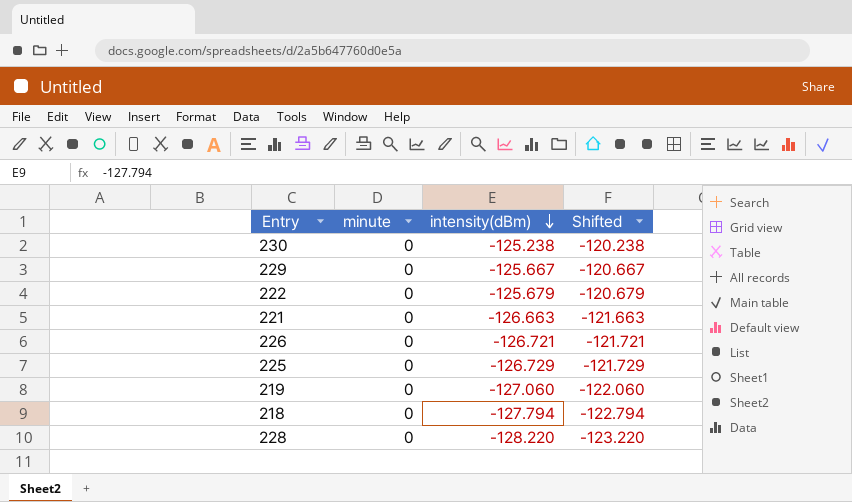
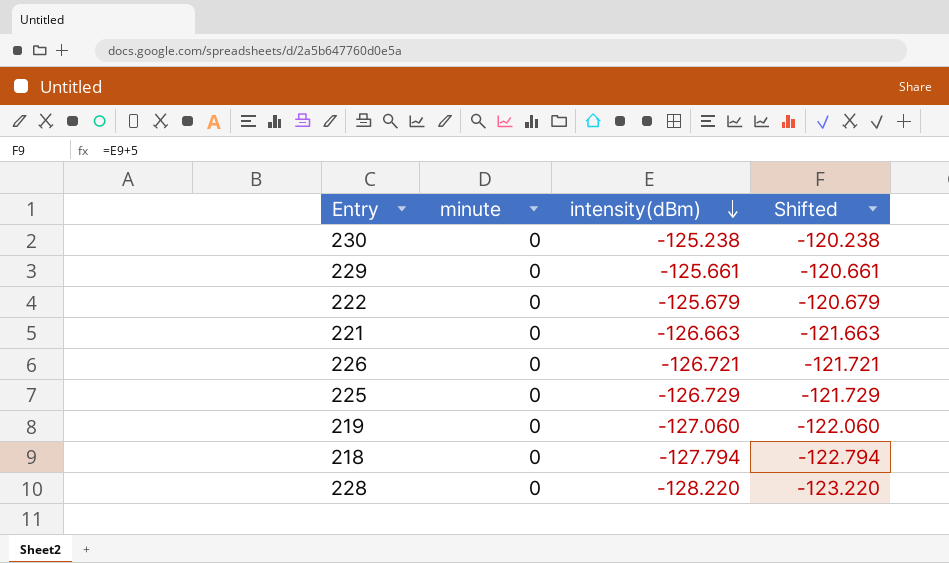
229 | intensity(dBm): -125.667 -> -125.661
229 | Shifted: -120.667 -> -120.661

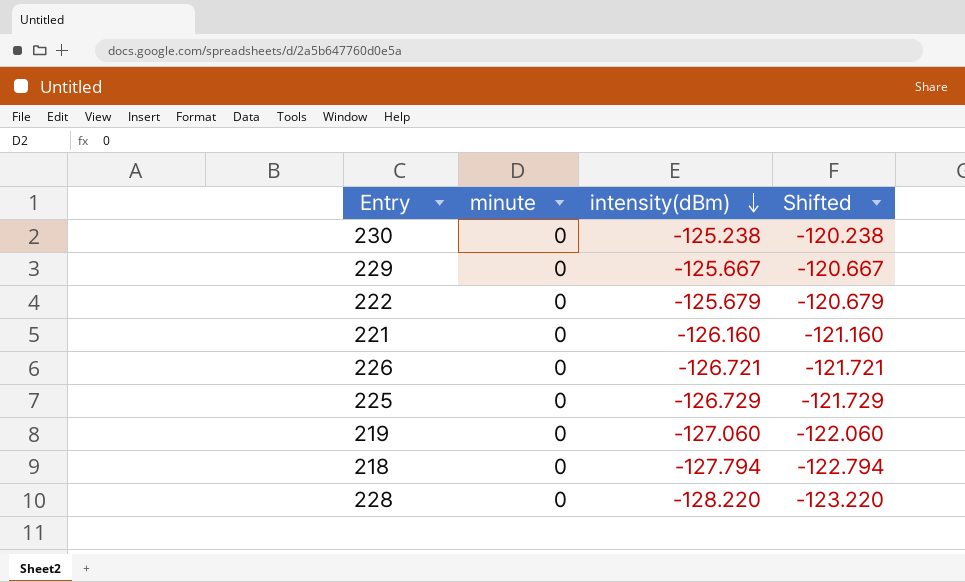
229 | intensity(dBm): -125.661 -> -125.667
229 | Shifted: -120.661 -> -120.667
221 | intensity(dBm): -126.663 -> -126.160
221 | Shifted: -121.663 -> -121.160

